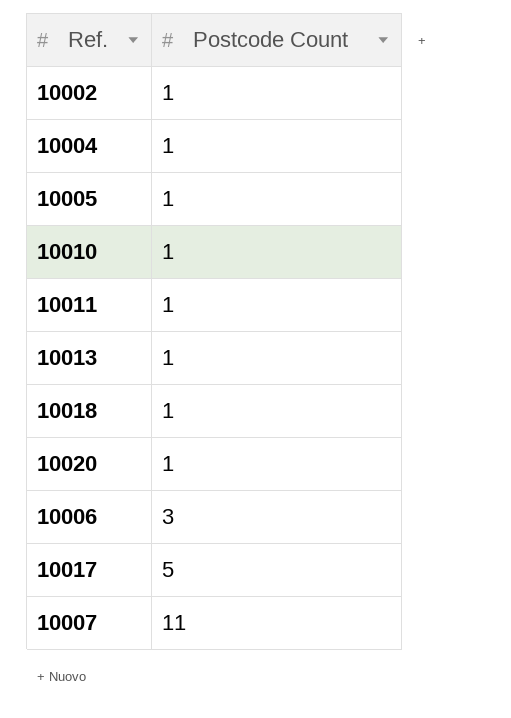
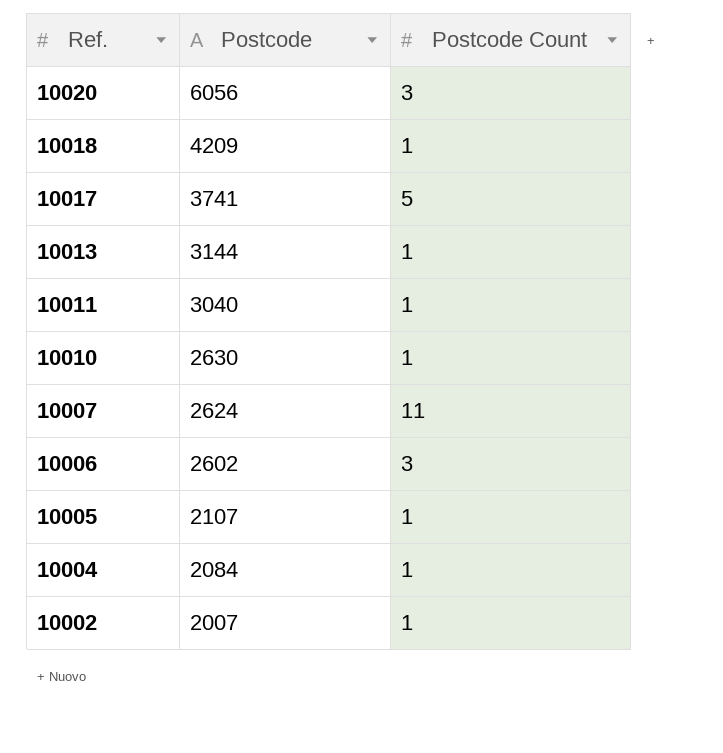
row order: Postcode Count ascending -> Ref. descending
column Postcode | position: none -> 2
10020 | Postcode Count: 1 -> 3

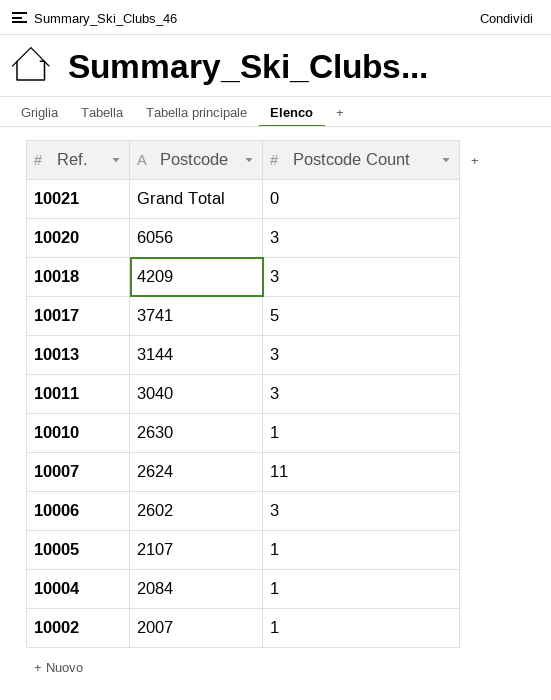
row 10021: none -> Grand Total | 0
10018 | Postcode Count: 1 -> 3
10013 | Postcode Count: 1 -> 3
10011 | Postcode Count: 1 -> 3

